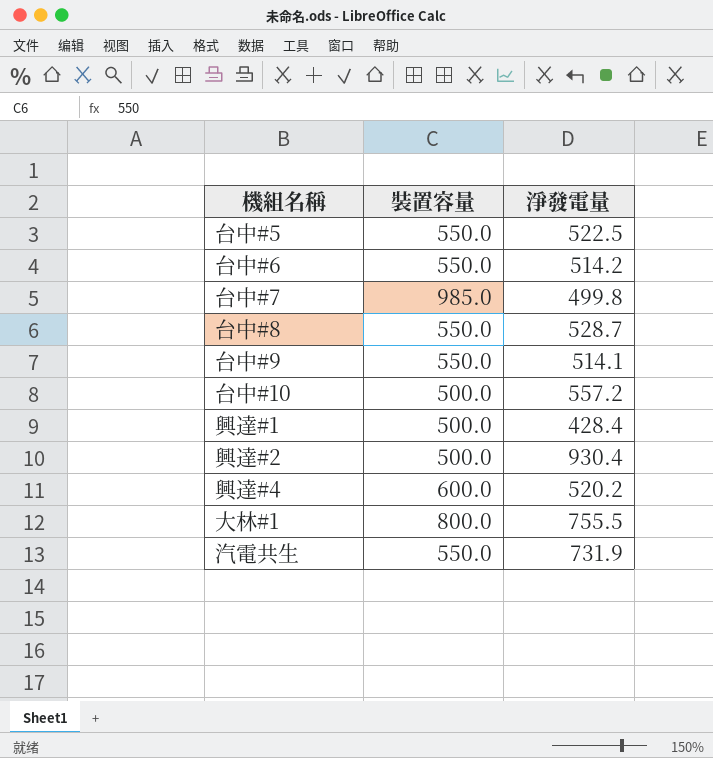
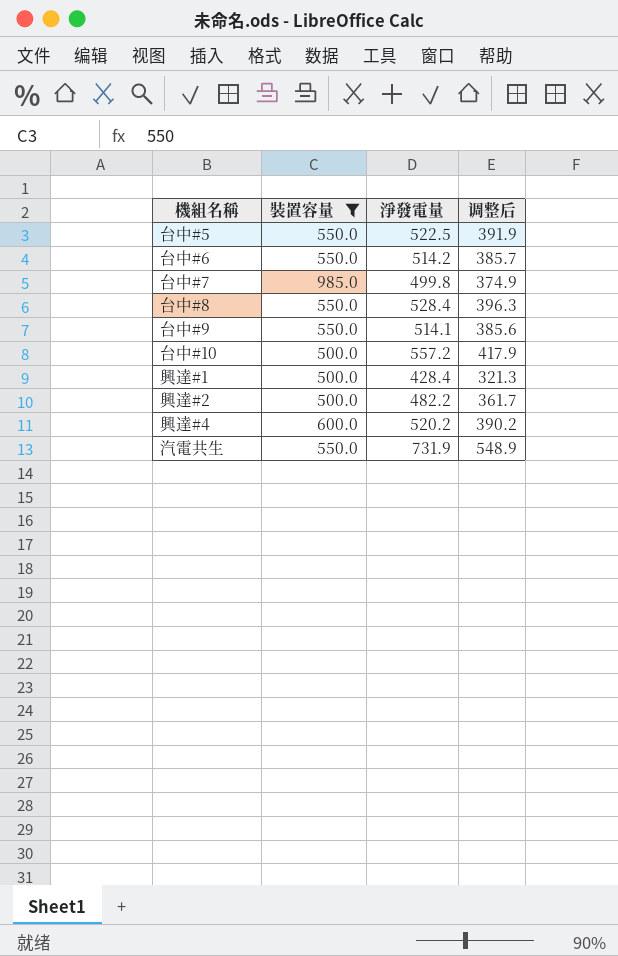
filter: none -> 裝置容量 != 800.0
column 调整后 | formula: none -> [淨發電量] * 0.75
台中#8 | 淨發電量: 528.7 -> 528.4
興達#2 | 淨發電量: 930.4 -> 482.2

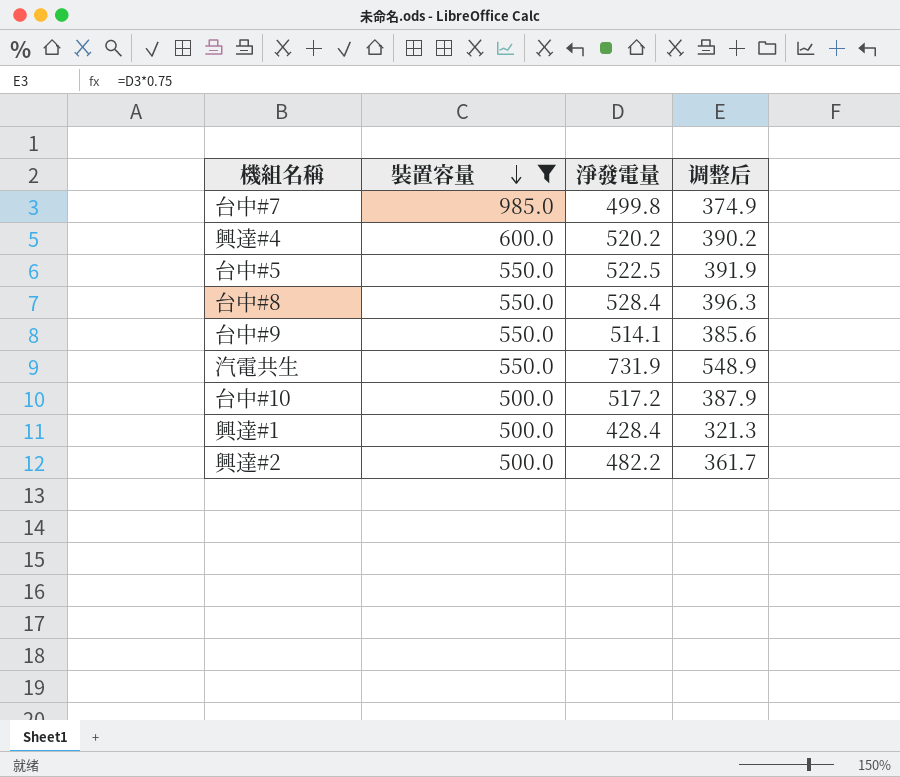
row order: none -> 裝置容量 descending
row 台中#6: 550.0 | 514.2 | 385.7 -> none
台中#10 | 淨發電量: 557.2 -> 517.2
台中#10 | 调整后: 417.9 -> 387.9

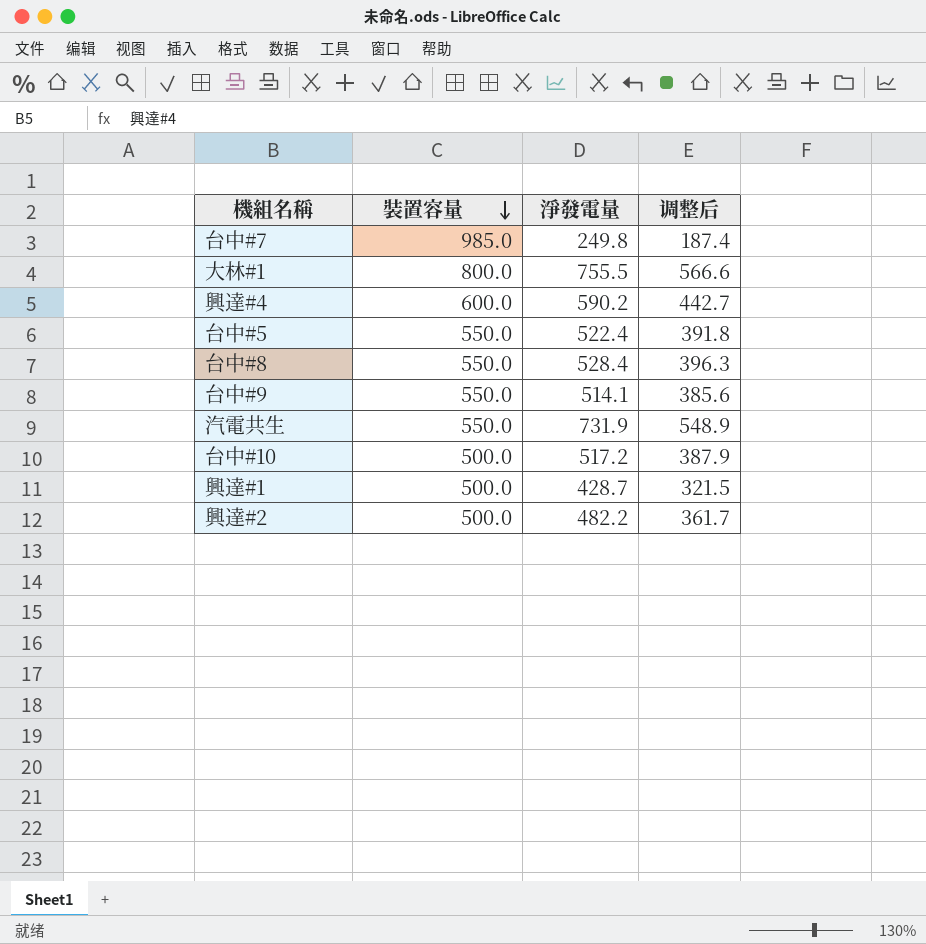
filter: 裝置容量 != 800.0 -> none
台中#7 | 淨發電量: 499.8 -> 249.8
台中#7 | 调整后: 374.9 -> 187.4
興達#4 | 淨發電量: 520.2 -> 590.2
興達#4 | 调整后: 390.2 -> 442.7
台中#5 | 淨發電量: 522.5 -> 522.4
台中#5 | 调整后: 391.9 -> 391.8
興達#1 | 淨發電量: 428.4 -> 428.7
興達#1 | 调整后: 321.3 -> 321.5

